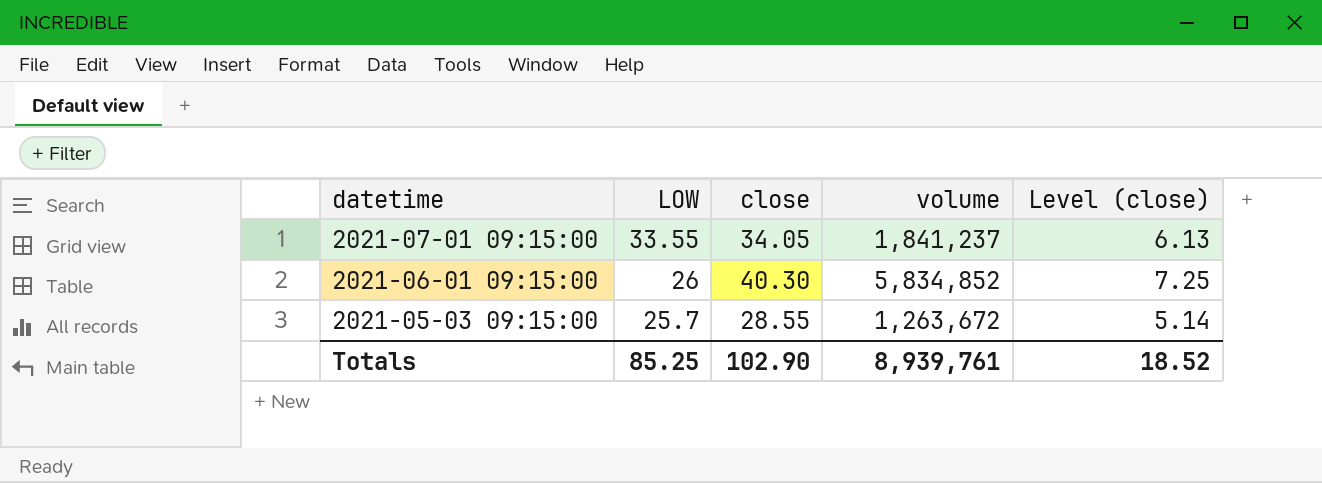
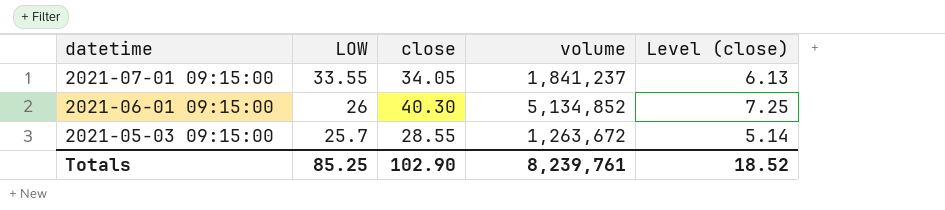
2021-06-01 09:15:00 | volume: 5,834,852 -> 5,134,852
Totals | volume: 8,939,761 -> 8,239,761

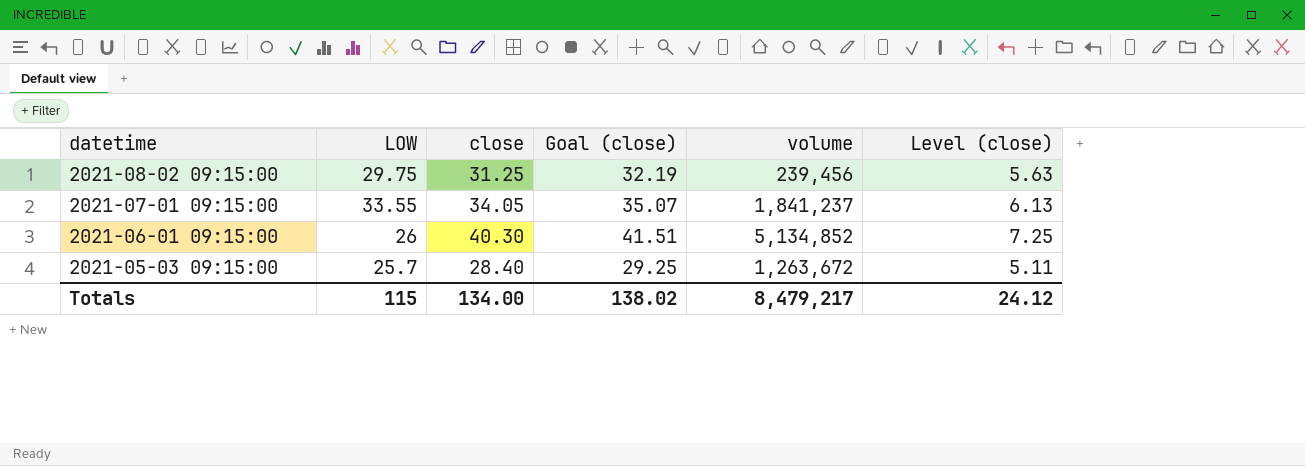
column Goal (close) | formula: none -> [close] * 1.03
row 2021-08-02 09:15:00: none -> 29.75 | 31.25 | 32.19 | 239,456 | 5.63
2021-05-03 09:15:00 | close: 28.55 -> 28.40
2021-05-03 09:15:00 | Level (close): 5.14 -> 5.11
Totals | LOW: 85.25 -> 115
Totals | close: 102.90 -> 134.00
Totals | volume: 8,239,761 -> 8,479,217
Totals | Level (close): 18.52 -> 24.12

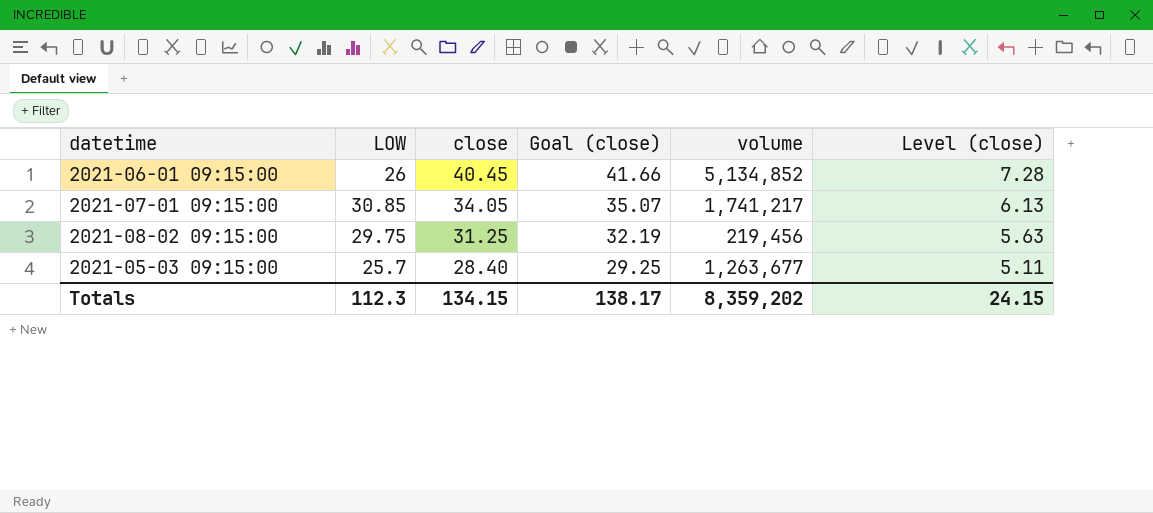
row order: datetime descending -> close descending
2021-06-01 09:15:00 | close: 40.30 -> 40.45
2021-06-01 09:15:00 | Goal (close): 41.51 -> 41.66
2021-06-01 09:15:00 | Level (close): 7.25 -> 7.28
2021-07-01 09:15:00 | LOW: 33.55 -> 30.85
2021-07-01 09:15:00 | volume: 1,841,237 -> 1,741,217
2021-08-02 09:15:00 | volume: 239,456 -> 219,456
2021-05-03 09:15:00 | volume: 1,263,672 -> 1,263,677
Totals | LOW: 115 -> 112.3
Totals | close: 134.00 -> 134.15
Totals | Goal (close): 138.02 -> 138.17
Totals | volume: 8,479,217 -> 8,359,202
Totals | Level (close): 24.12 -> 24.15

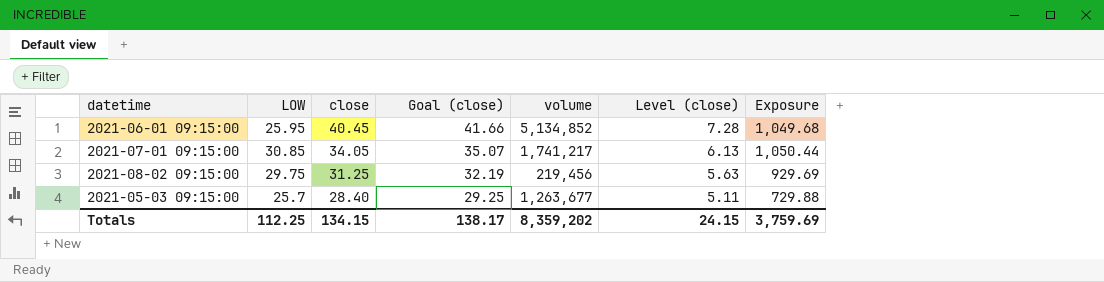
column Exposure | formula: none -> [LOW] * [close]
2021-06-01 09:15:00 | LOW: 26 -> 25.95
Totals | LOW: 112.3 -> 112.25

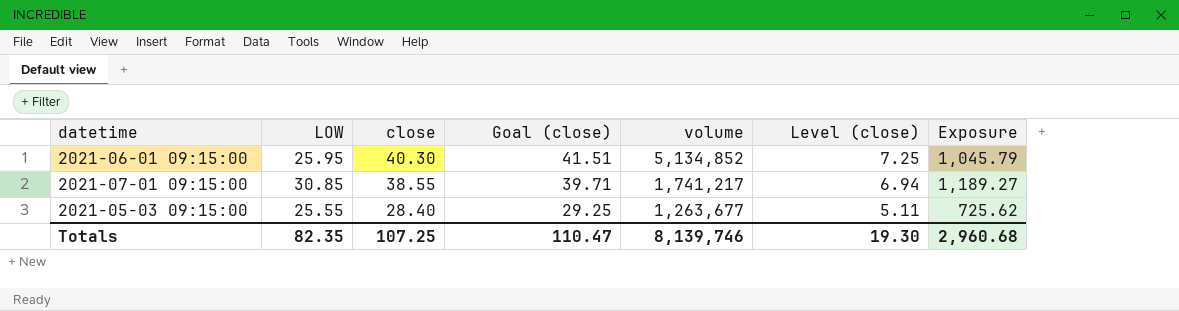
row 2021-08-02 09:15:00: 29.75 | 31.25 | 32.19 | 219,456 | 5.63 | 929.69 -> none
2021-06-01 09:15:00 | close: 40.45 -> 40.30
2021-06-01 09:15:00 | Goal (close): 41.66 -> 41.51
2021-06-01 09:15:00 | Level (close): 7.28 -> 7.25
2021-06-01 09:15:00 | Exposure: 1,049.68 -> 1,045.79
2021-07-01 09:15:00 | close: 34.05 -> 38.55
2021-07-01 09:15:00 | Goal (close): 35.07 -> 39.71
2021-07-01 09:15:00 | Level (close): 6.13 -> 6.94
2021-07-01 09:15:00 | Exposure: 1,050.44 -> 1,189.27
2021-05-03 09:15:00 | LOW: 25.7 -> 25.55
2021-05-03 09:15:00 | Exposure: 729.88 -> 725.62
Totals | LOW: 112.25 -> 82.35
Totals | close: 134.15 -> 107.25
Totals | Goal (close): 138.17 -> 110.47
Totals | volume: 8,359,202 -> 8,139,746
Totals | Level (close): 24.15 -> 19.30
Totals | Exposure: 3,759.69 -> 2,960.68

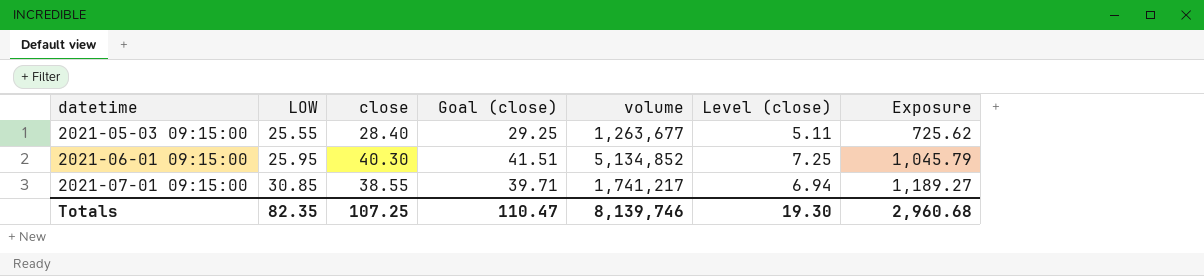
row order: close descending -> datetime ascending

